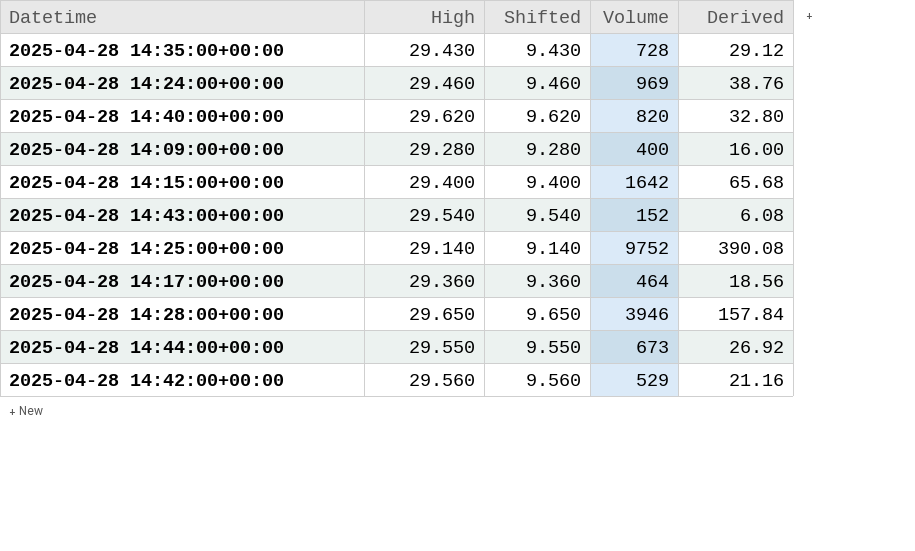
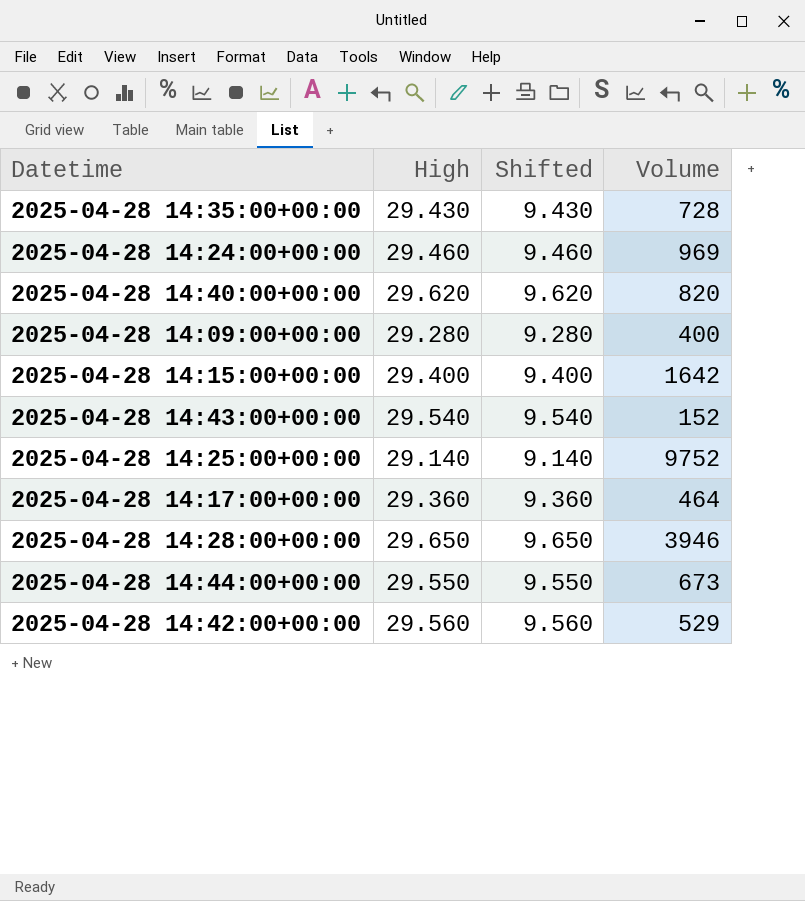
column Derived | formula: [Volume] * 0.04 -> none

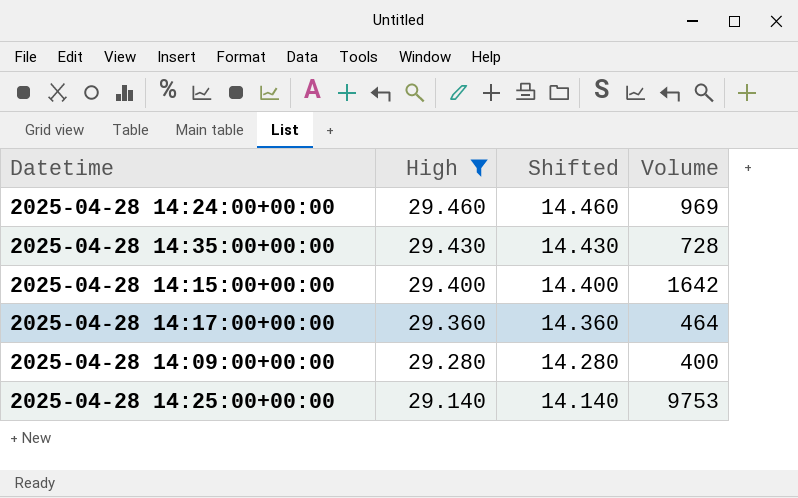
filter: none -> High <= 29.460
row order: none -> High descending
column Shifted | formula: [High] - 20 -> [High] - 15
2025-04-28 14:25:00+00:00 | Volume: 9752 -> 9753

